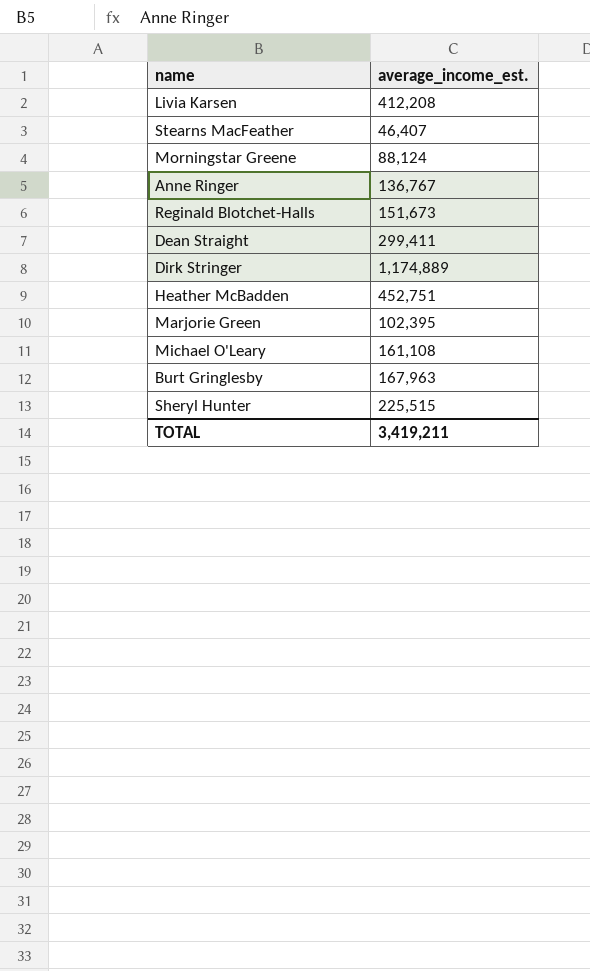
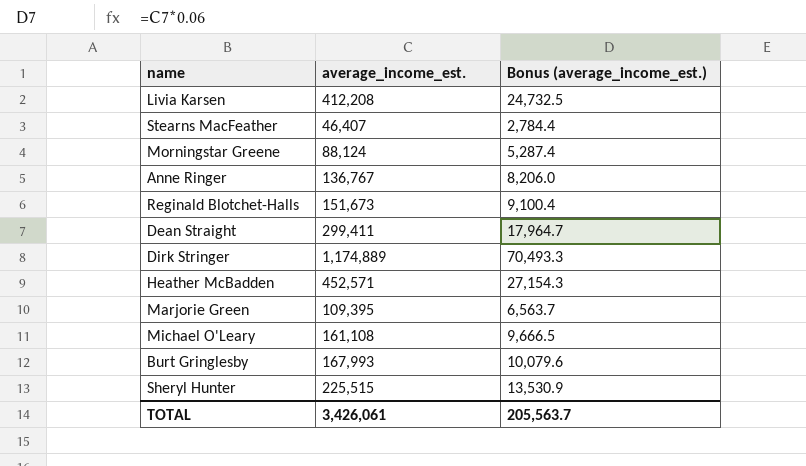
column Bonus (average_income_est.) | formula: none -> [average_income_est.] * 0.06
Heather McBadden | average_income_est.: 452,751 -> 452,571
Marjorie Green | average_income_est.: 102,395 -> 109,395
Burt Gringlesby | average_income_est.: 167,963 -> 167,993
TOTAL | average_income_est.: 3,419,211 -> 3,426,061

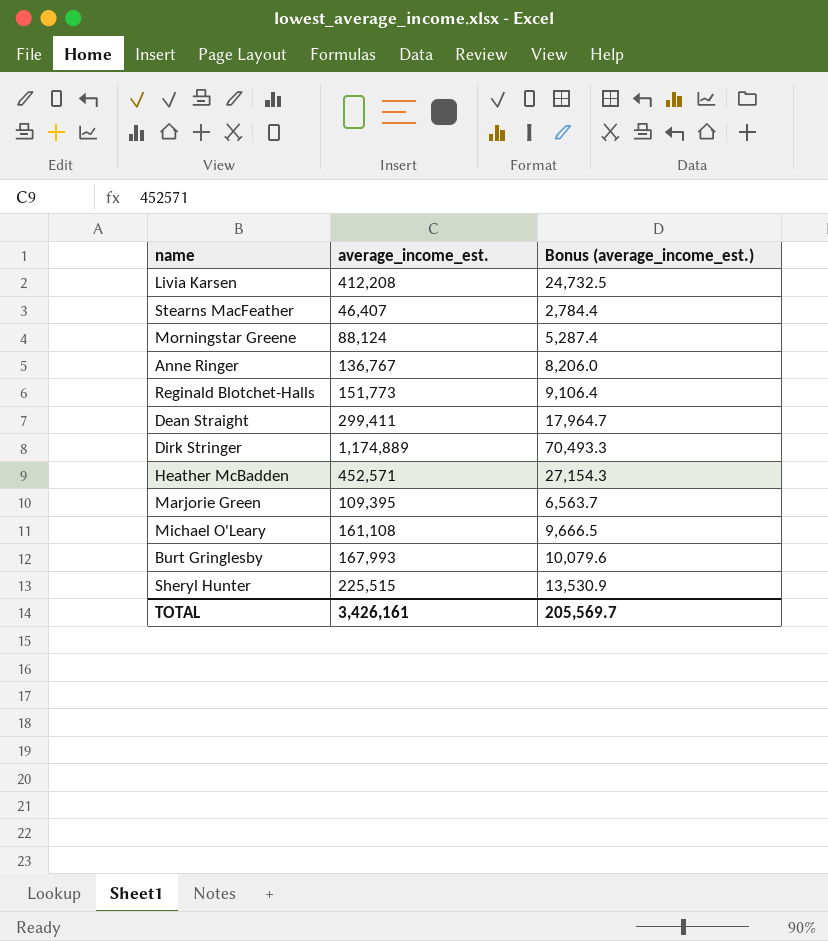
Reginald Blotchet-Halls | average_income_est.: 151,673 -> 151,773
Reginald Blotchet-Halls | Bonus (average_income_est.): 9,100.4 -> 9,106.4
TOTAL | average_income_est.: 3,426,061 -> 3,426,161
TOTAL | Bonus (average_income_est.): 205,563.7 -> 205,569.7

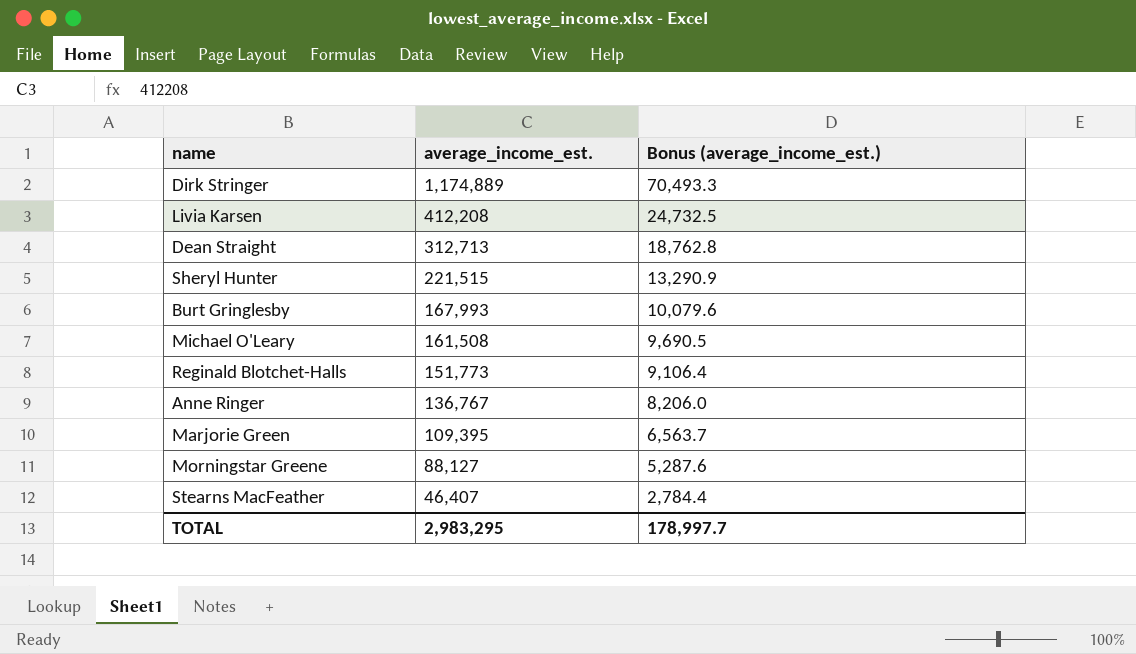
row order: none -> average_income_est. descending
row Heather McBadden: 452,571 | 27,154.3 -> none
Dean Straight | average_income_est.: 299,411 -> 312,713
Dean Straight | Bonus (average_income_est.): 17,964.7 -> 18,762.8
Sheryl Hunter | average_income_est.: 225,515 -> 221,515
Sheryl Hunter | Bonus (average_income_est.): 13,530.9 -> 13,290.9
Michael O'Leary | average_income_est.: 161,108 -> 161,508
Michael O'Leary | Bonus (average_income_est.): 9,666.5 -> 9,690.5
Morningstar Greene | average_income_est.: 88,124 -> 88,127
Morningstar Greene | Bonus (average_income_est.): 5,287.4 -> 5,287.6
TOTAL | average_income_est.: 3,426,161 -> 2,983,295
TOTAL | Bonus (average_income_est.): 205,569.7 -> 178,997.7

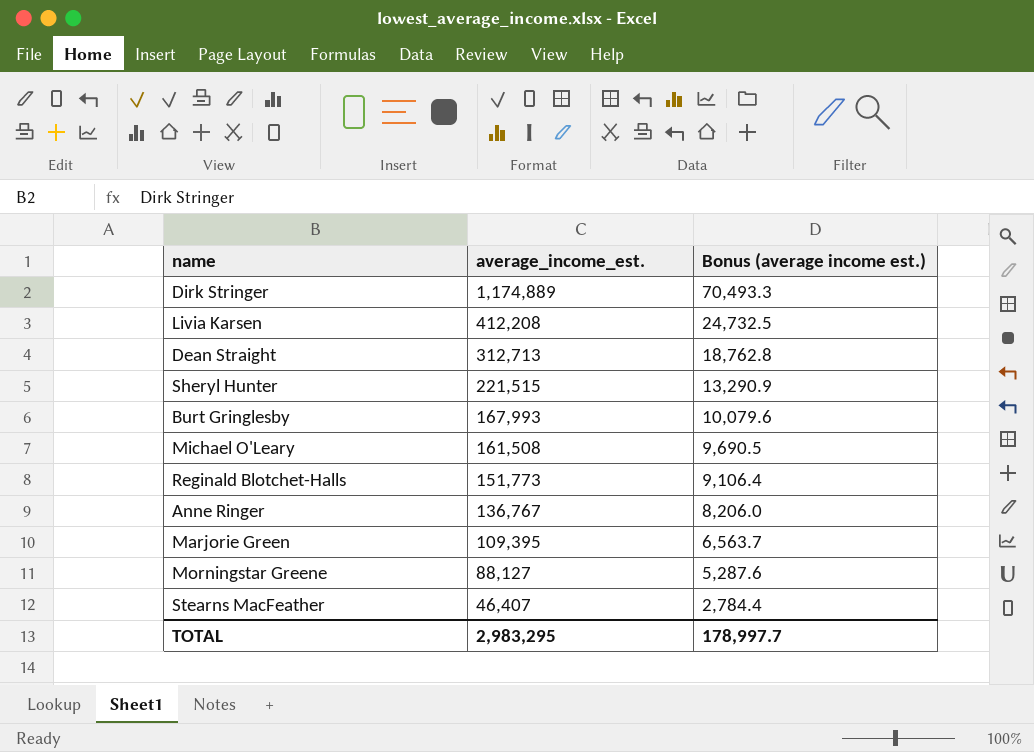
column name: Bonus (average_income_est.) -> Bonus (average income est.)

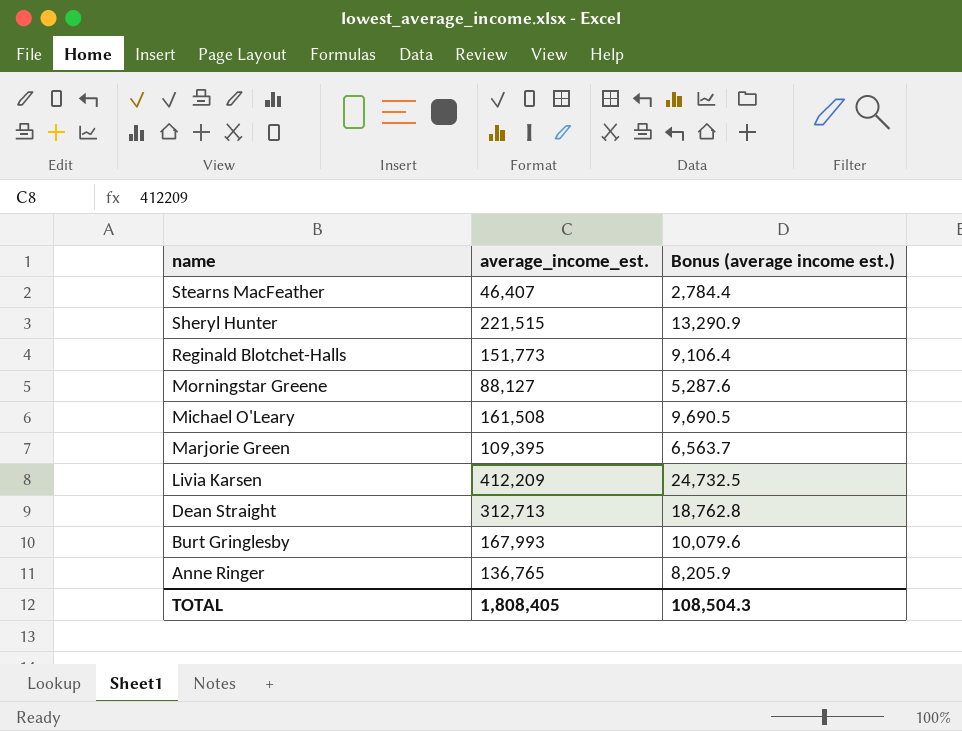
row order: average_income_est. descending -> name descending
row Dirk Stringer: 1,174,889 | 70,493.3 -> none
Livia Karsen | average_income_est.: 412,208 -> 412,209
Anne Ringer | average_income_est.: 136,767 -> 136,765
Anne Ringer | Bonus (average income est.): 8,206.0 -> 8,205.9
TOTAL | average_income_est.: 2,983,295 -> 1,808,405
TOTAL | Bonus (average income est.): 178,997.7 -> 108,504.3

